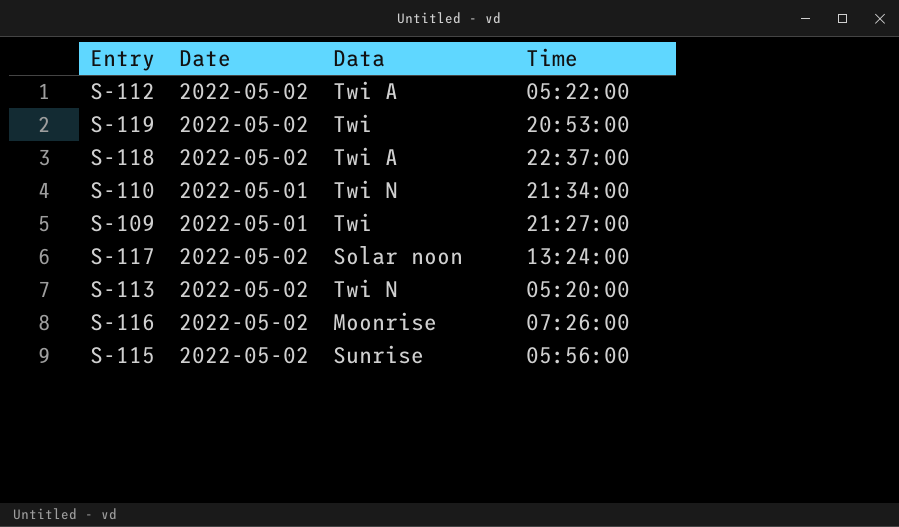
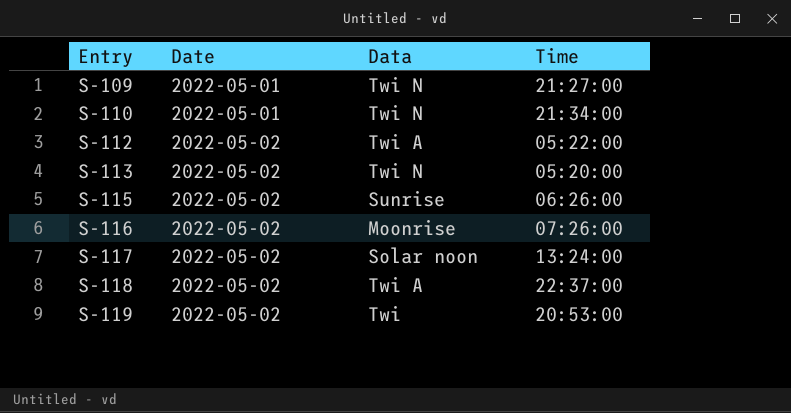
row order: none -> Entry ascending
S-109 | Data: Twi -> Twi N
S-115 | Time: 05:56:00 -> 06:26:00

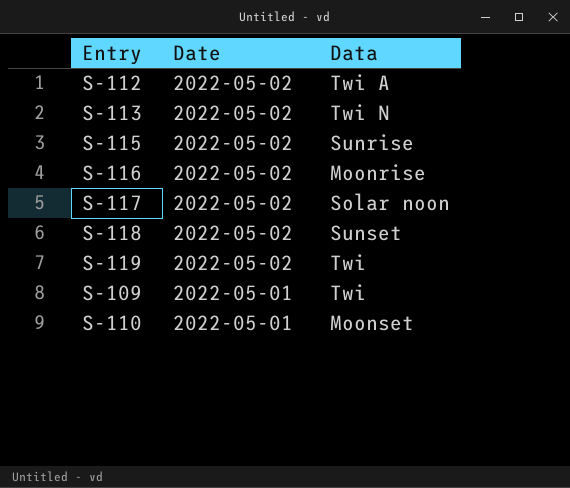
row order: Entry ascending -> Date descending
column Time | position: 4 -> none
S-118 | Data: Twi A -> Sunset
S-109 | Data: Twi N -> Twi
S-110 | Data: Twi N -> Moonset

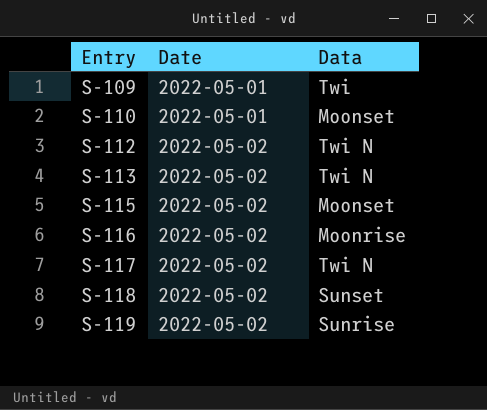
row order: Date descending -> Entry ascending
S-112 | Data: Twi A -> Twi N
S-115 | Data: Sunrise -> Moonset
S-117 | Data: Solar noon -> Twi N
S-119 | Data: Twi -> Sunrise

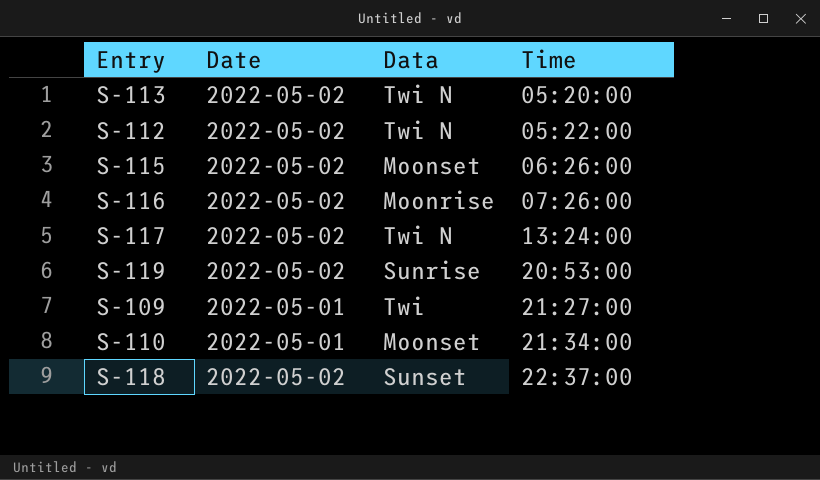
row order: Entry ascending -> Time ascending
column Time | position: none -> 4

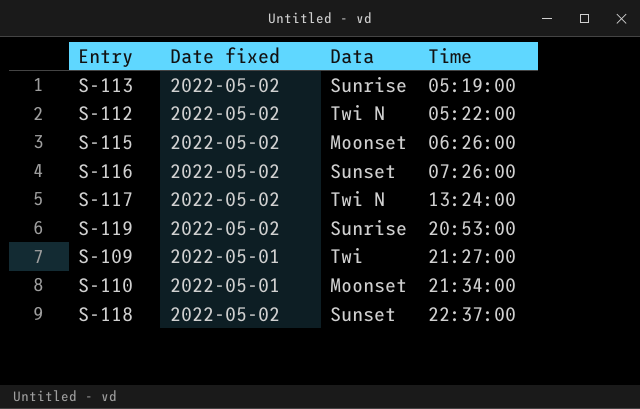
column name: Date -> Date fixed
S-113 | Data: Twi N -> Sunrise
S-113 | Time: 05:20:00 -> 05:19:00
S-116 | Data: Moonrise -> Sunset

